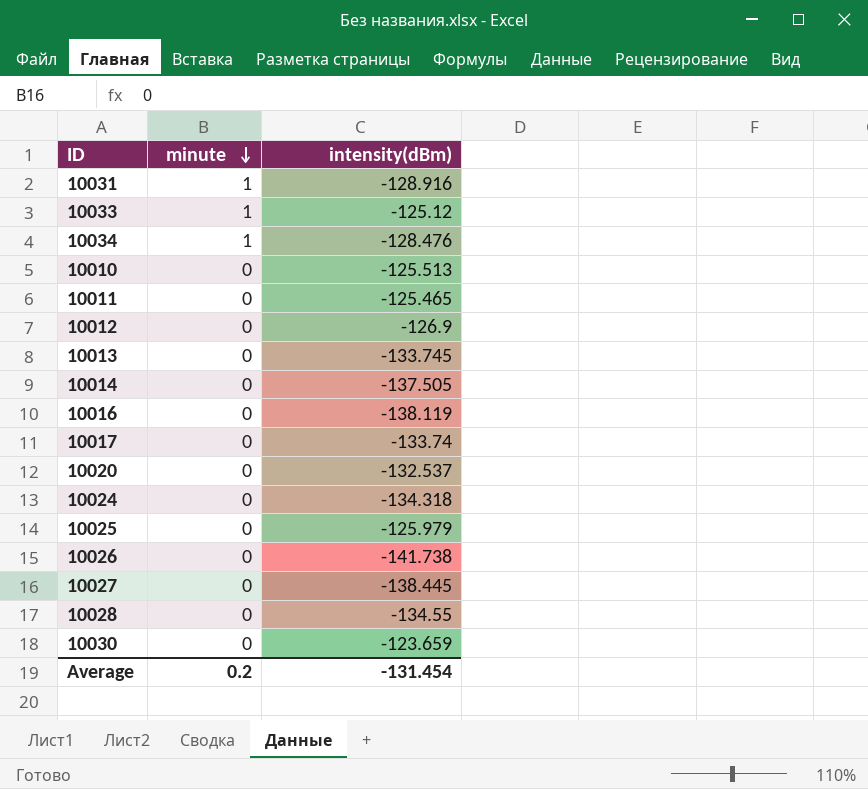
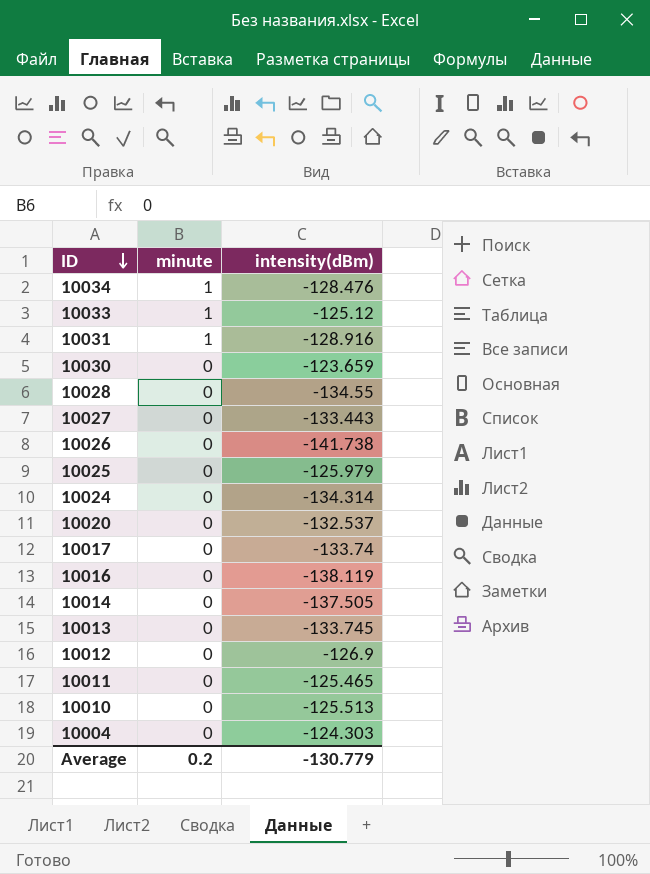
row order: minute descending -> ID descending
10027 | intensity(dBm): -138.445 -> -133.443
10024 | intensity(dBm): -134.318 -> -134.314
row 10004: none -> 0 | -124.303
Average | intensity(dBm): -131.454 -> -130.779

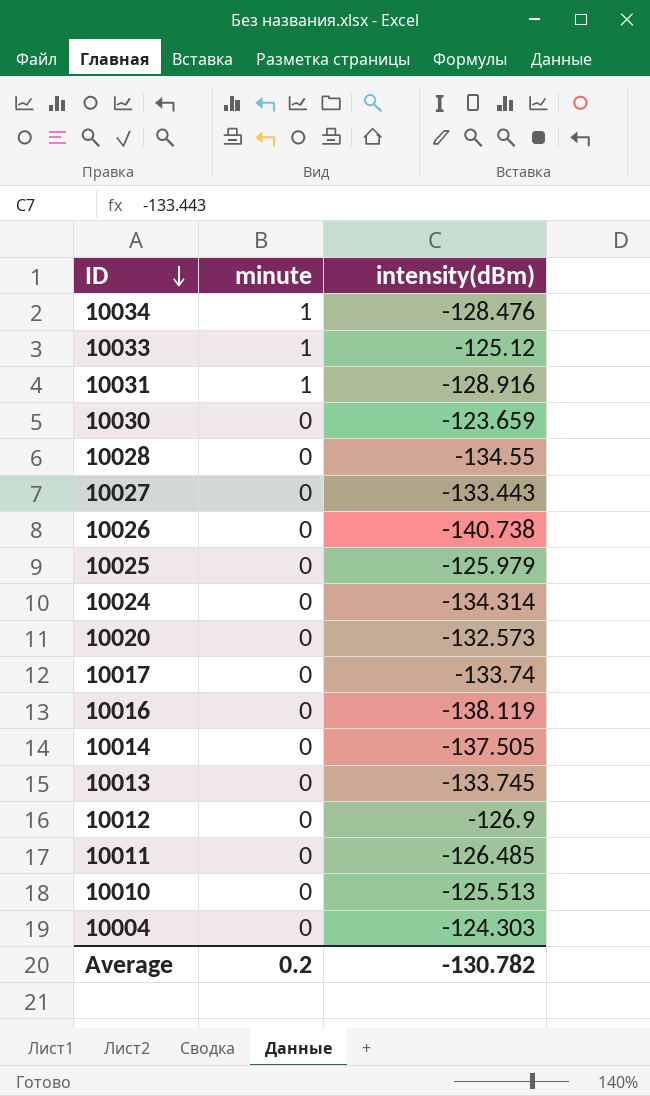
10026 | intensity(dBm): -141.738 -> -140.738
10020 | intensity(dBm): -132.537 -> -132.573
10011 | intensity(dBm): -125.465 -> -126.485
Average | intensity(dBm): -130.779 -> -130.782

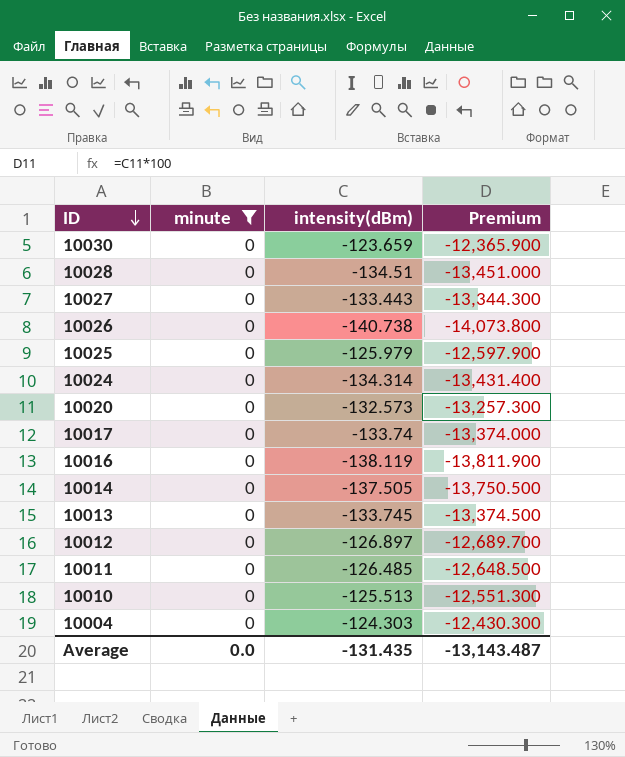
filter: none -> minute = 0
column Premium | formula: none -> [intensity(dBm)] * 100
10028 | intensity(dBm): -134.55 -> -134.51
10012 | intensity(dBm): -126.9 -> -126.897
Average | minute: 0.2 -> 0.0
Average | intensity(dBm): -130.782 -> -131.435

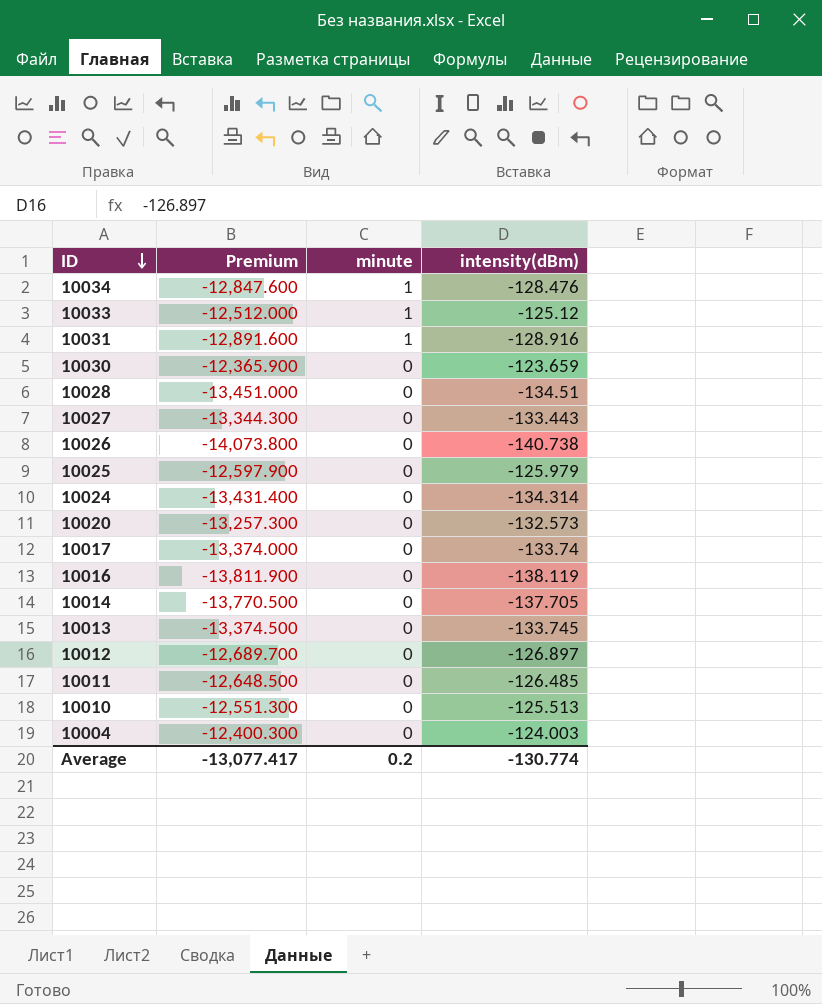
filter: minute = 0 -> none
column Premium | position: 4 -> 2
10014 | Premium: -13,750.500 -> -13,770.500
10014 | intensity(dBm): -137.505 -> -137.705
10004 | Premium: -12,430.300 -> -12,400.300
10004 | intensity(dBm): -124.303 -> -124.003
Average | Premium: -13,143.487 -> -13,077.417
Average | minute: 0.0 -> 0.2
Average | intensity(dBm): -131.435 -> -130.774

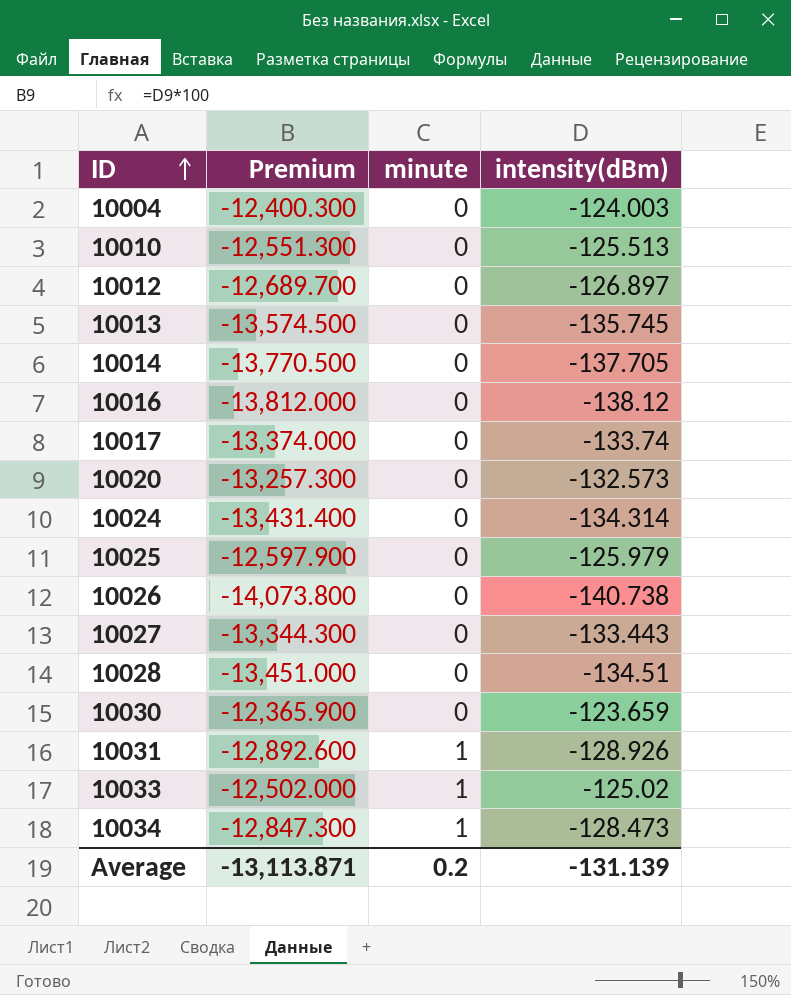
row order: ID descending -> ID ascending
row 10011: -12,648.500 | 0 | -126.485 -> none
10013 | Premium: -13,374.500 -> -13,574.500
10013 | intensity(dBm): -133.745 -> -135.745
10016 | Premium: -13,811.900 -> -13,812.000
10016 | intensity(dBm): -138.119 -> -138.12
10031 | Premium: -12,891.600 -> -12,892.600
10031 | intensity(dBm): -128.916 -> -128.926
10033 | Premium: -12,512.000 -> -12,502.000
10033 | intensity(dBm): -125.12 -> -125.02
10034 | Premium: -12,847.600 -> -12,847.300
10034 | intensity(dBm): -128.476 -> -128.473
Average | Premium: -13,077.417 -> -13,113.871
Average | intensity(dBm): -130.774 -> -131.139

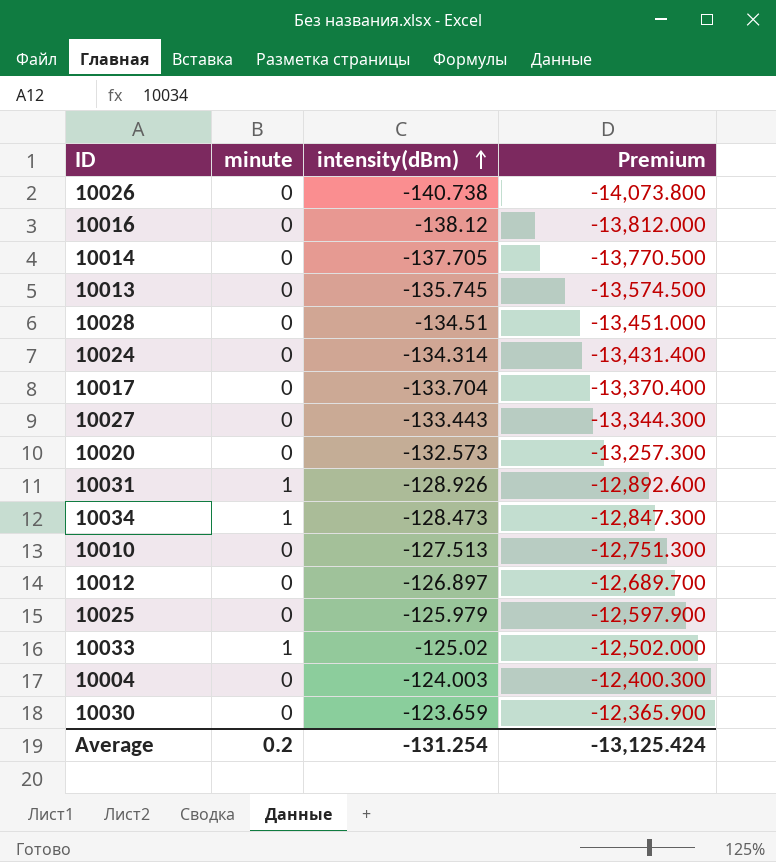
row order: ID ascending -> intensity(dBm) ascending
column Premium | position: 2 -> 4
10017 | intensity(dBm): -133.74 -> -133.704
10017 | Premium: -13,374.000 -> -13,370.400
10010 | intensity(dBm): -125.513 -> -127.513
10010 | Premium: -12,551.300 -> -12,751.300
Average | intensity(dBm): -131.139 -> -131.254
Average | Premium: -13,113.871 -> -13,125.424

